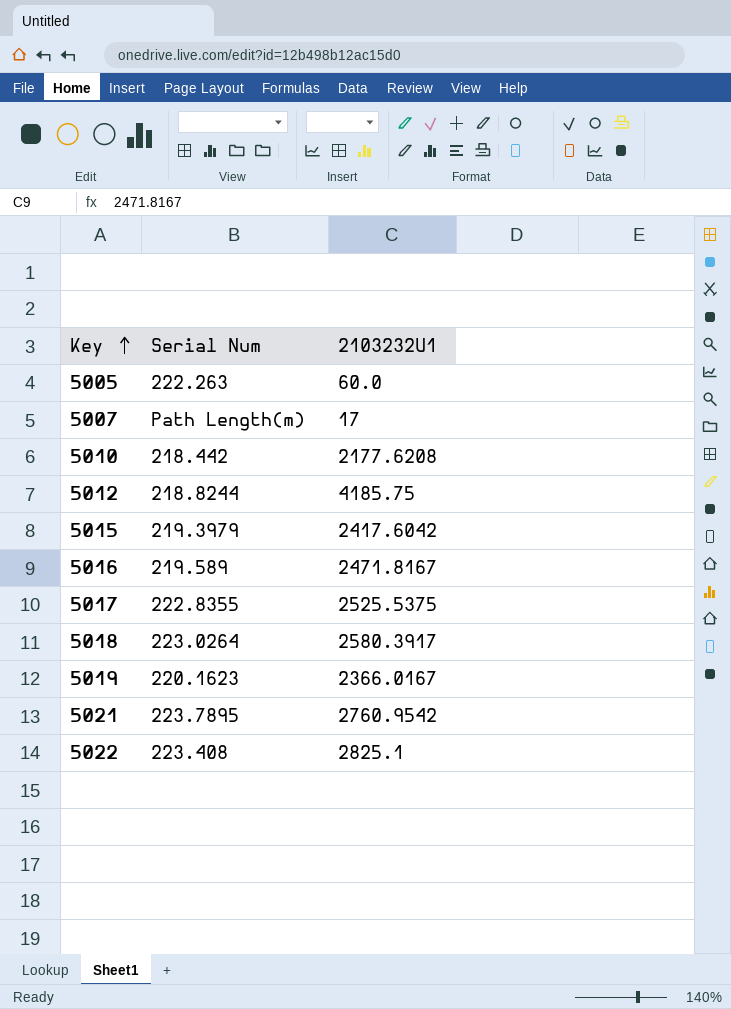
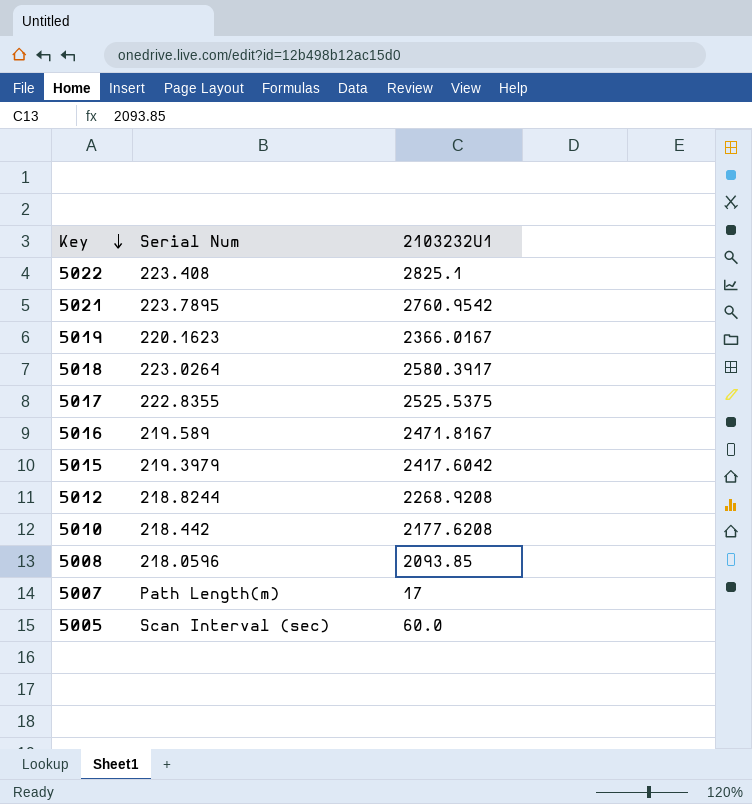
row order: Key ascending -> Key descending
5012 | 2103232U1: 4185.75 -> 2268.9208
row 5008: none -> 218.0596 | 2093.85
5005 | Serial Num: 222.263 -> Scan Interval (sec)

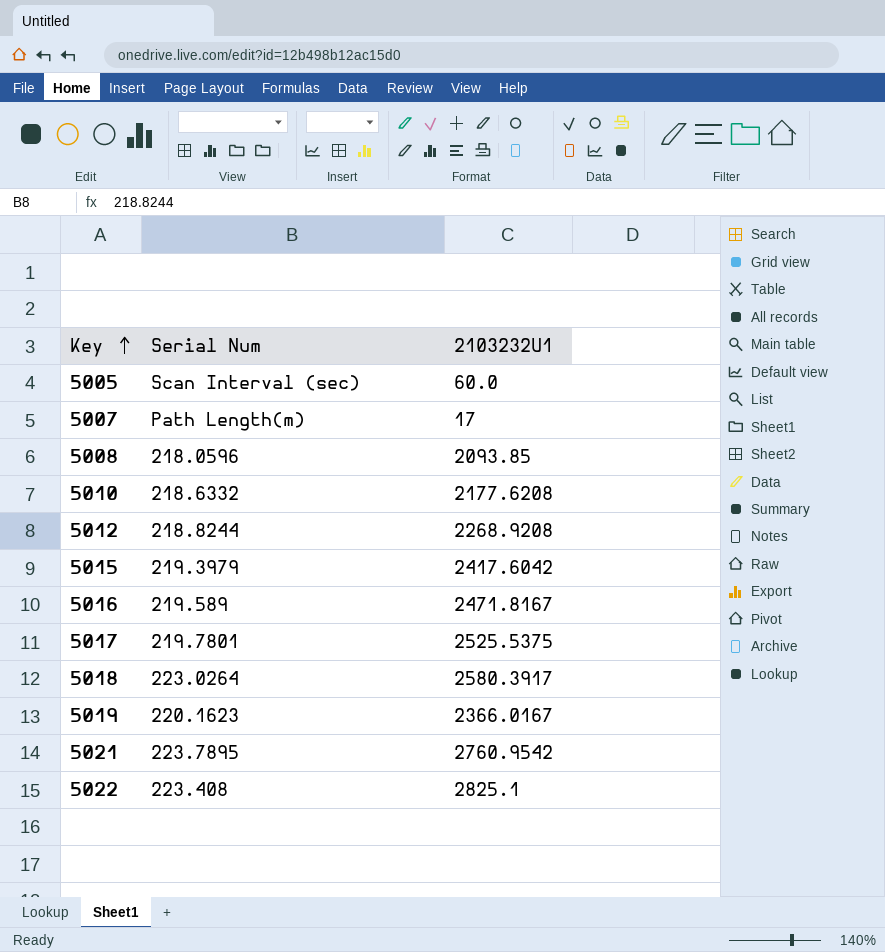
row order: Key descending -> Key ascending
5010 | Serial Num: 218.442 -> 218.6332
5017 | Serial Num: 222.8355 -> 219.7801

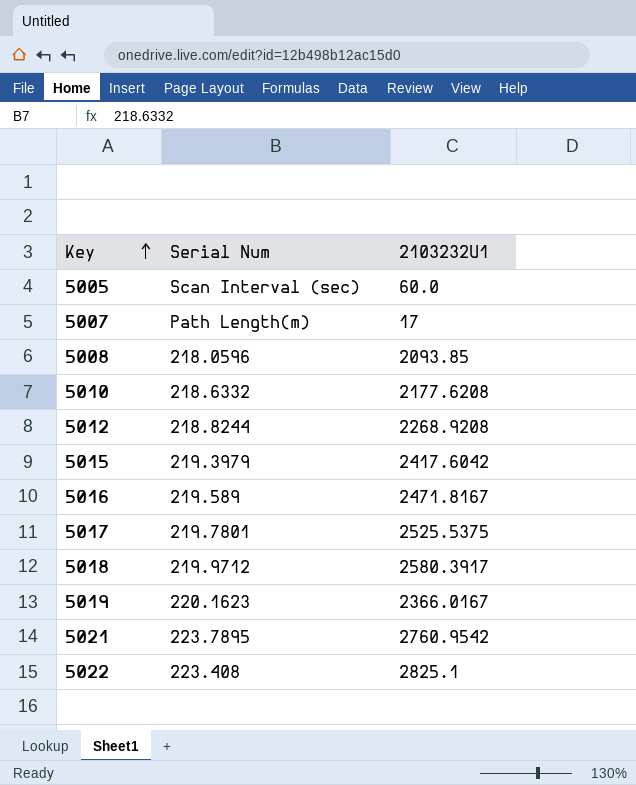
5018 | Serial Num: 223.0264 -> 219.9712

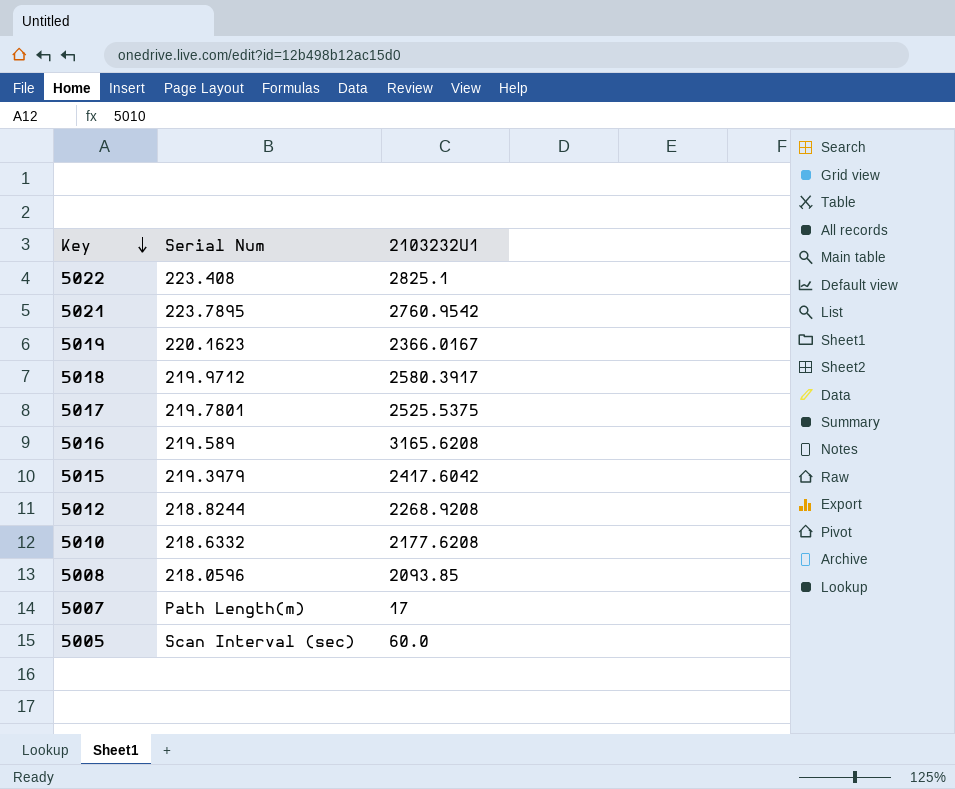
row order: Key ascending -> Key descending
5016 | 2103232U1: 2471.8167 -> 3165.6208

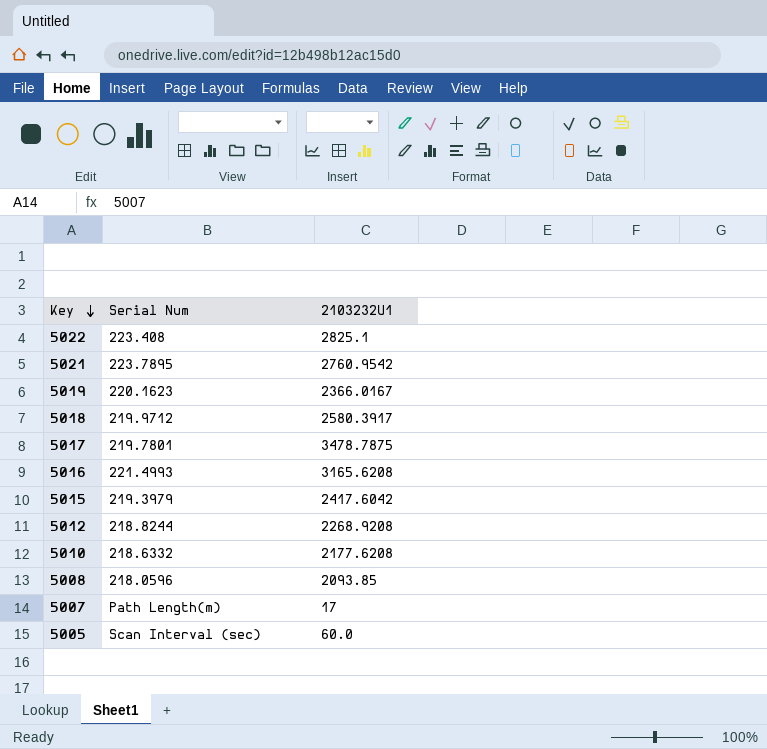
5017 | 2103232U1: 2525.5375 -> 3478.7875
5016 | Serial Num: 219.589 -> 221.4993

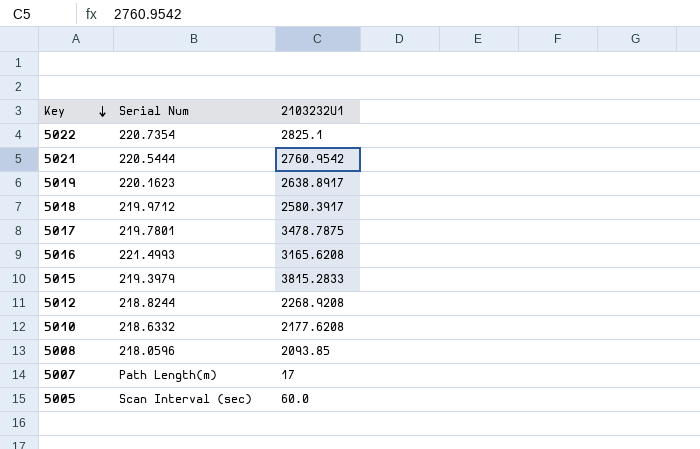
5022 | Serial Num: 223.408 -> 220.7354
5021 | Serial Num: 223.7895 -> 220.5444
5019 | 2103232U1: 2366.0167 -> 2638.8917
5015 | 2103232U1: 2417.6042 -> 3815.2833

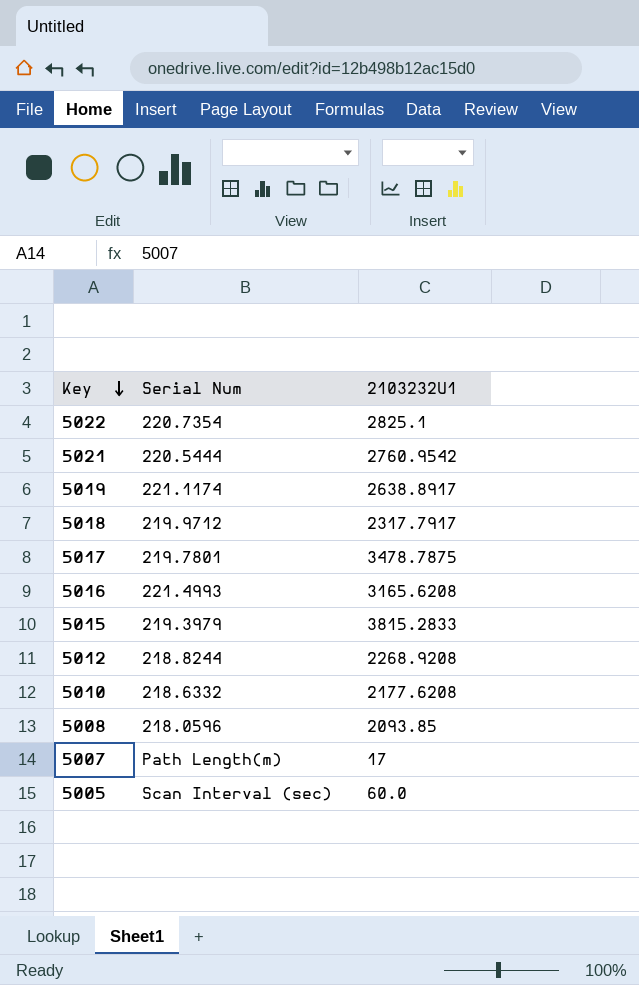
5019 | Serial Num: 220.1623 -> 221.1174
5018 | 2103232U1: 2580.3917 -> 2317.7917

